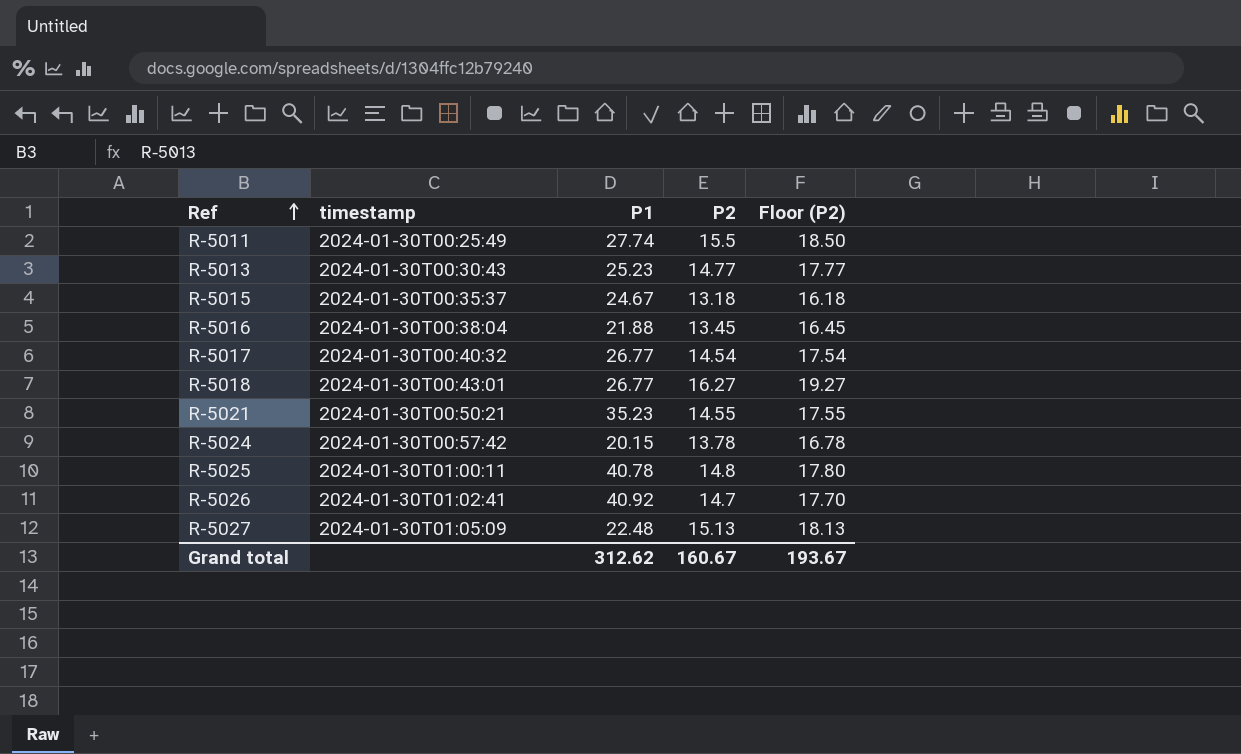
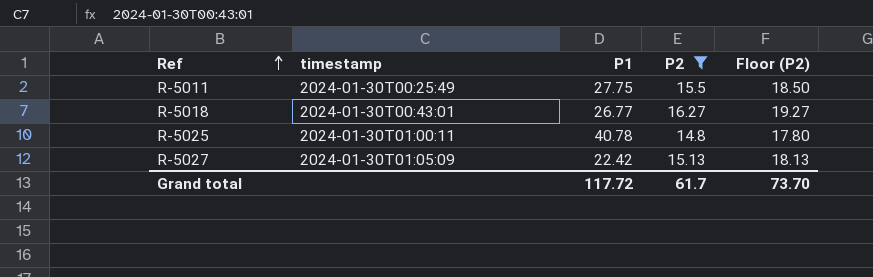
filter: none -> P2 >= 14.8
R-5011 | P1: 27.74 -> 27.75
R-5027 | P1: 22.48 -> 22.42
Grand total | P1: 312.62 -> 117.72
Grand total | P2: 160.67 -> 61.7
Grand total | Floor (P2): 193.67 -> 73.70

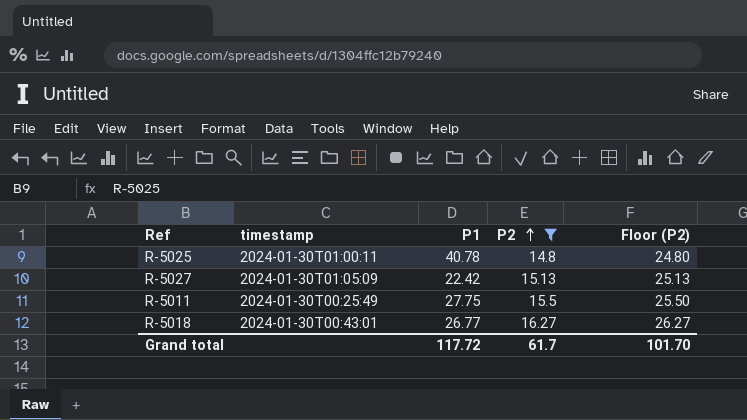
row order: Ref ascending -> P2 ascending
column Floor (P2) | formula: [P2] + 3 -> [P2] + 10
Grand total | Floor (P2): 73.70 -> 101.70

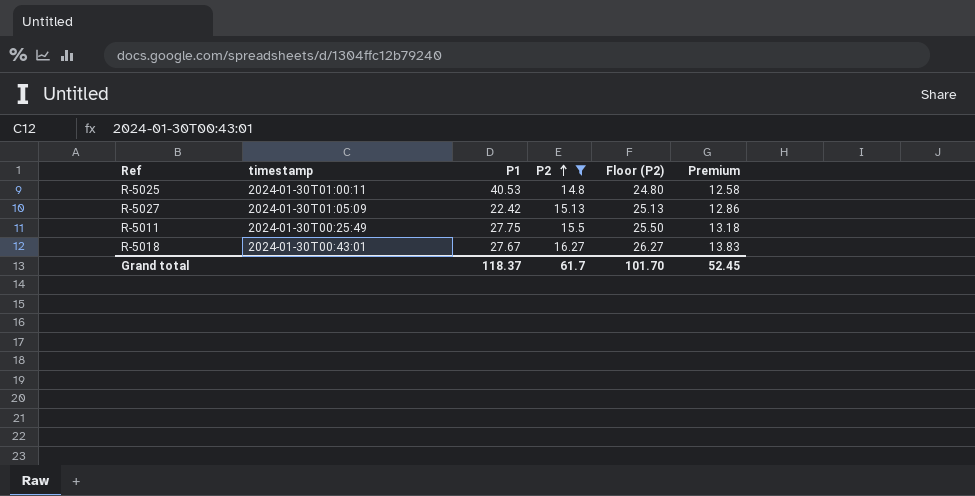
column Premium | formula: none -> [P2] * 0.85
R-5025 | P1: 40.78 -> 40.53
R-5018 | P1: 26.77 -> 27.67
Grand total | P1: 117.72 -> 118.37

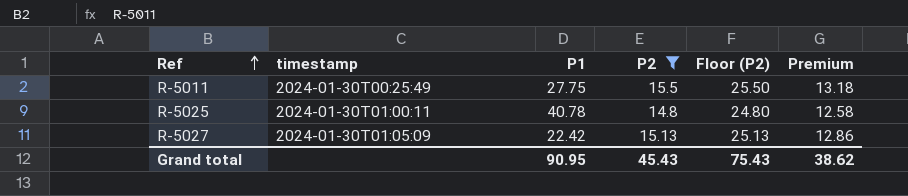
row order: P2 ascending -> Ref ascending
row R-5018: 2024-01-30T00:43:01 | 27.67 | 16.27 | 26.27 | 13.83 -> none
R-5025 | P1: 40.53 -> 40.78
Grand total | P1: 118.37 -> 90.95
Grand total | P2: 61.7 -> 45.43
Grand total | Floor (P2): 101.70 -> 75.43
Grand total | Premium: 52.45 -> 38.62

